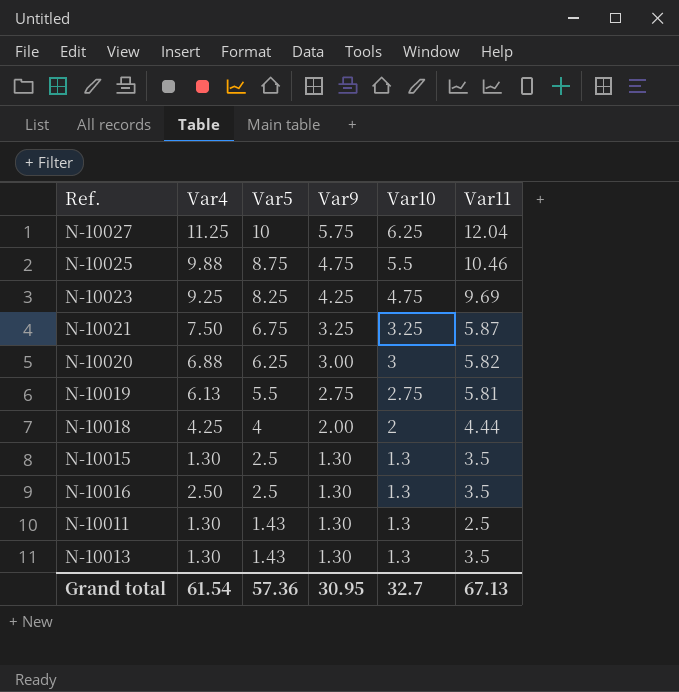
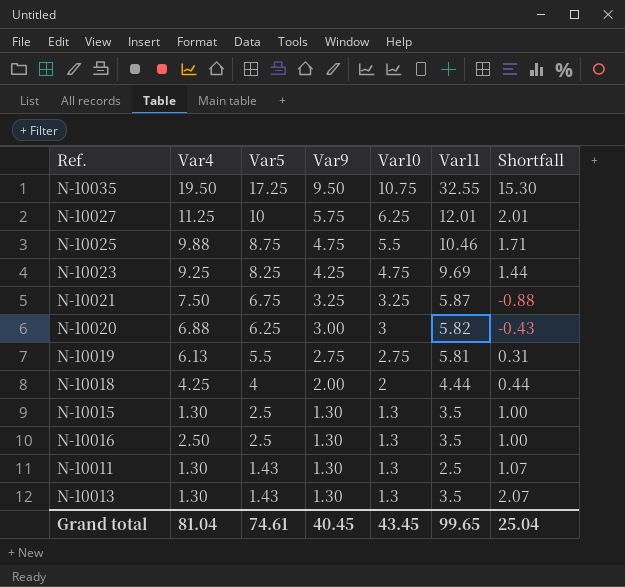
column Shortfall | formula: none -> [Var11] - [Var5]
row N-10035: none -> 19.50 | 17.25 | 9.50 | 10.75 | 32.55 | 15.30
N-10027 | Var11: 12.04 -> 12.01
Grand total | Var4: 61.54 -> 81.04
Grand total | Var5: 57.36 -> 74.61
Grand total | Var9: 30.95 -> 40.45
Grand total | Var10: 32.7 -> 43.45
Grand total | Var11: 67.13 -> 99.65

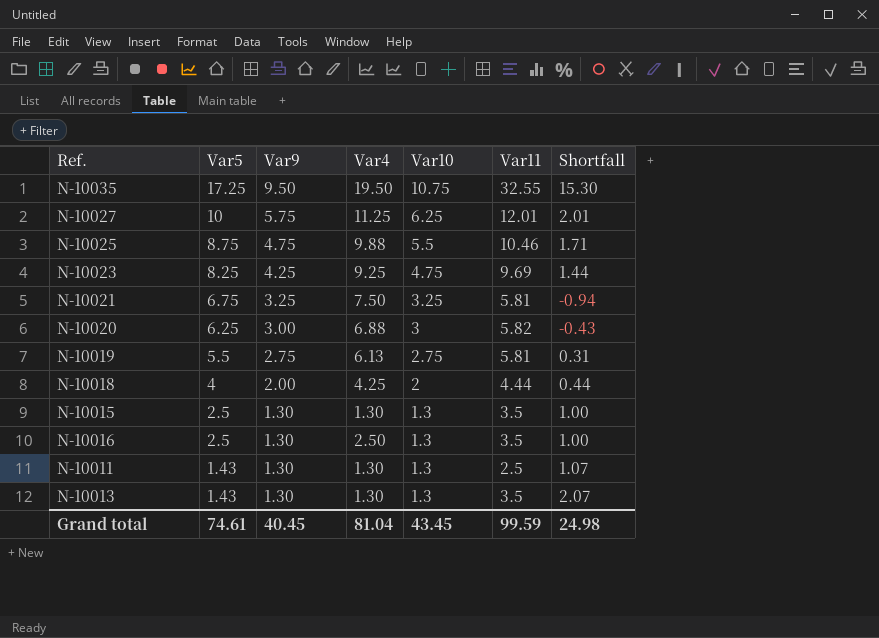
column Var4 | position: 2 -> 4
N-10021 | Var11: 5.87 -> 5.81
N-10021 | Shortfall: -0.88 -> -0.94
Grand total | Var11: 99.65 -> 99.59
Grand total | Shortfall: 25.04 -> 24.98

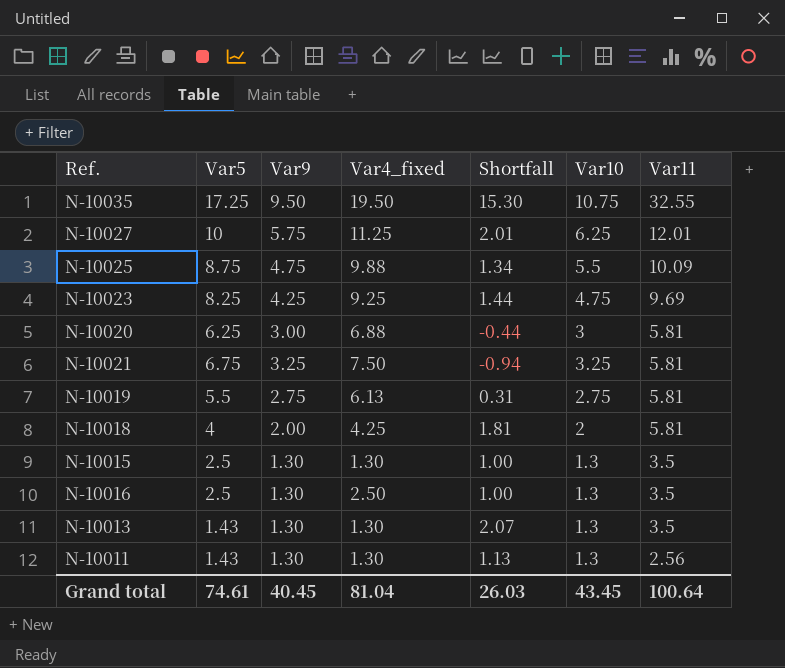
row order: Var5 descending -> Var11 descending
column name: Var4 -> Var4_fixed
column Shortfall | position: 7 -> 5
N-10025 | Shortfall: 1.71 -> 1.34
N-10025 | Var11: 10.46 -> 10.09
N-10020 | Shortfall: -0.43 -> -0.44
N-10020 | Var11: 5.82 -> 5.81
N-10018 | Shortfall: 0.44 -> 1.81
N-10018 | Var11: 4.44 -> 5.81
N-10011 | Shortfall: 1.07 -> 1.13
N-10011 | Var11: 2.5 -> 2.56
Grand total | Shortfall: 24.98 -> 26.03
Grand total | Var11: 99.59 -> 100.64

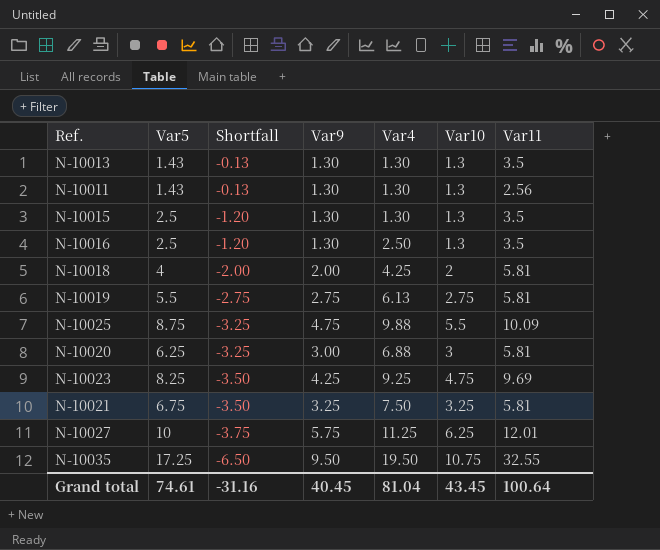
row order: Var11 descending -> Shortfall descending
column Shortfall | formula: [Var11] - [Var5] -> [Var10] - [Var5]
column Shortfall | position: 5 -> 3
column name: Var4_fixed -> Var4
Grand total | Shortfall: 26.03 -> -31.16

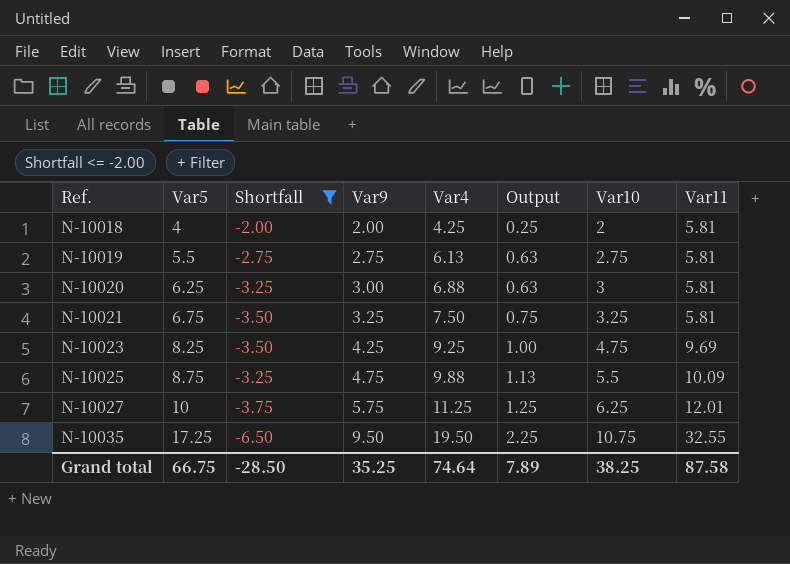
filter: none -> Shortfall <= -2.00
row order: Shortfall descending -> Ref. ascending
column Output | formula: none -> [Var4] - [Var5]
Grand total | Var5: 74.61 -> 66.75
Grand total | Shortfall: -31.16 -> -28.50
Grand total | Var9: 40.45 -> 35.25
Grand total | Var4: 81.04 -> 74.64
Grand total | Var10: 43.45 -> 38.25
Grand total | Var11: 100.64 -> 87.58

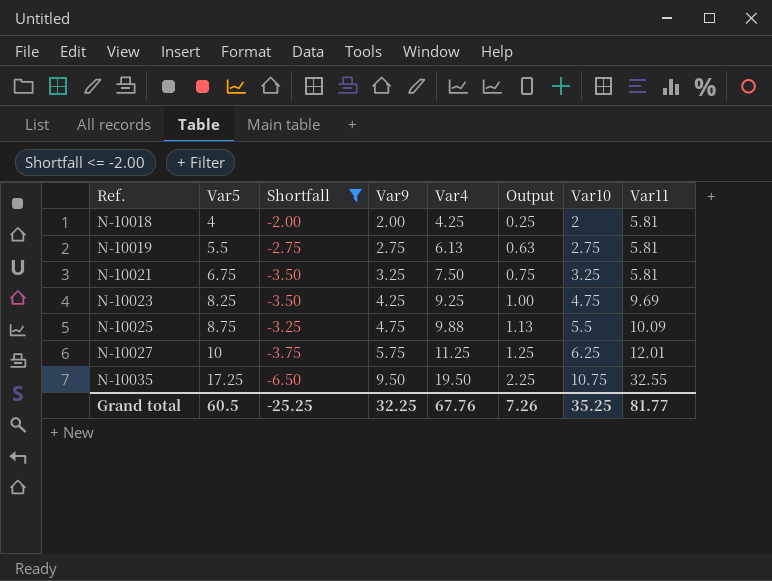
row N-10020: 6.25 | -3.25 | 3.00 | 6.88 | 0.63 | 3 | 5.81 -> none
Grand total | Var5: 66.75 -> 60.5
Grand total | Shortfall: -28.50 -> -25.25
Grand total | Var9: 35.25 -> 32.25
Grand total | Var4: 74.64 -> 67.76
Grand total | Output: 7.89 -> 7.26
Grand total | Var10: 38.25 -> 35.25
Grand total | Var11: 87.58 -> 81.77

